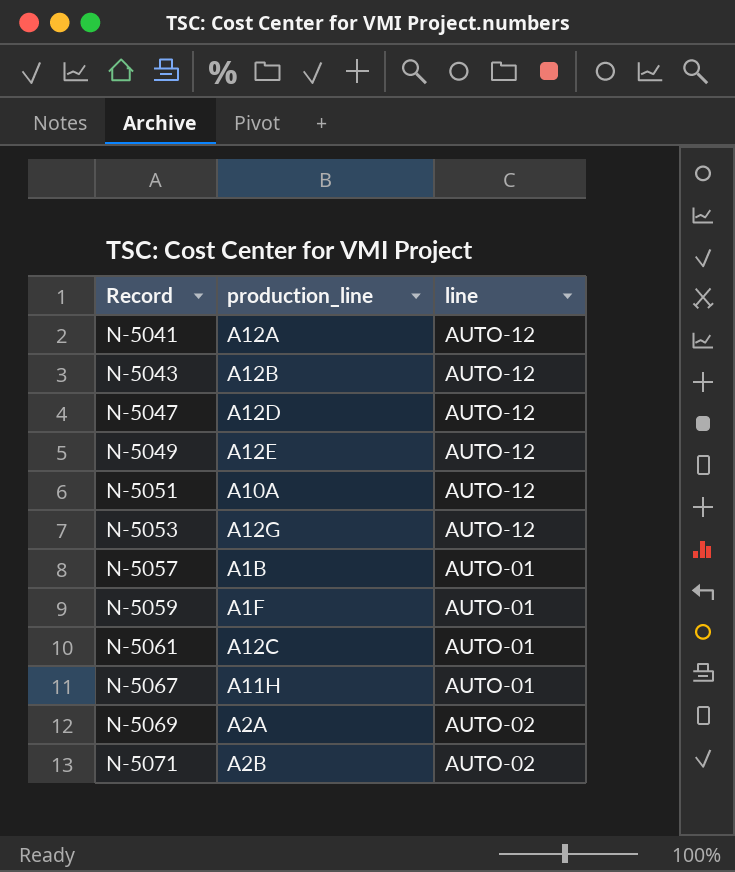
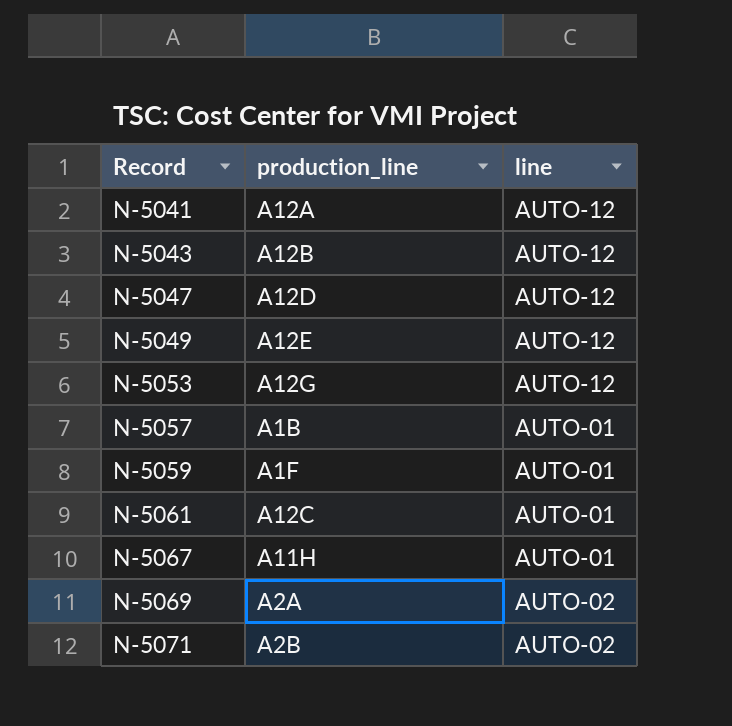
row N-5051: A10A | AUTO-12 -> none

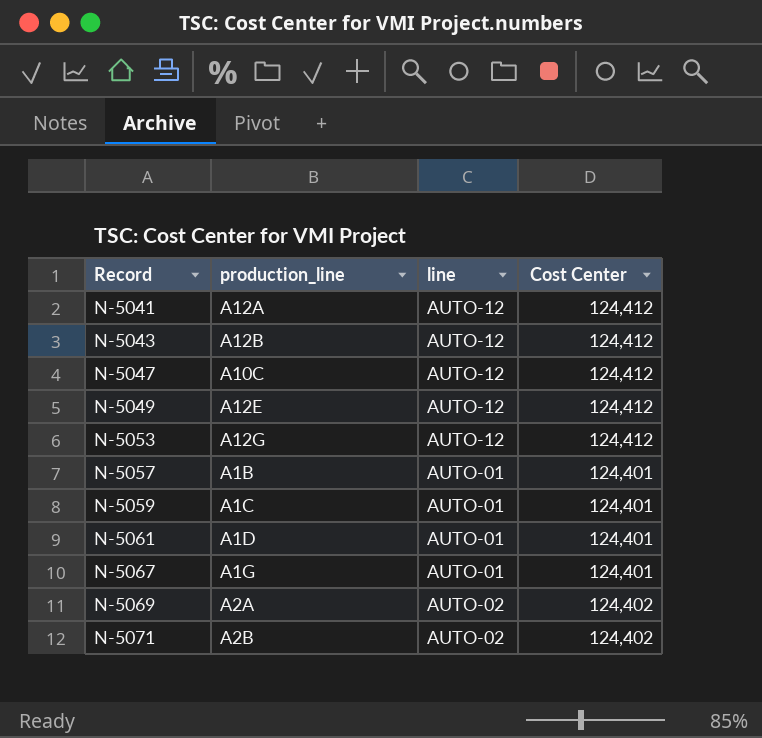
column Cost Center | position: none -> 4
N-5047 | production_line: A12D -> A10C
N-5059 | production_line: A1F -> A1C
N-5061 | production_line: A12C -> A1D
N-5067 | production_line: A11H -> A1G

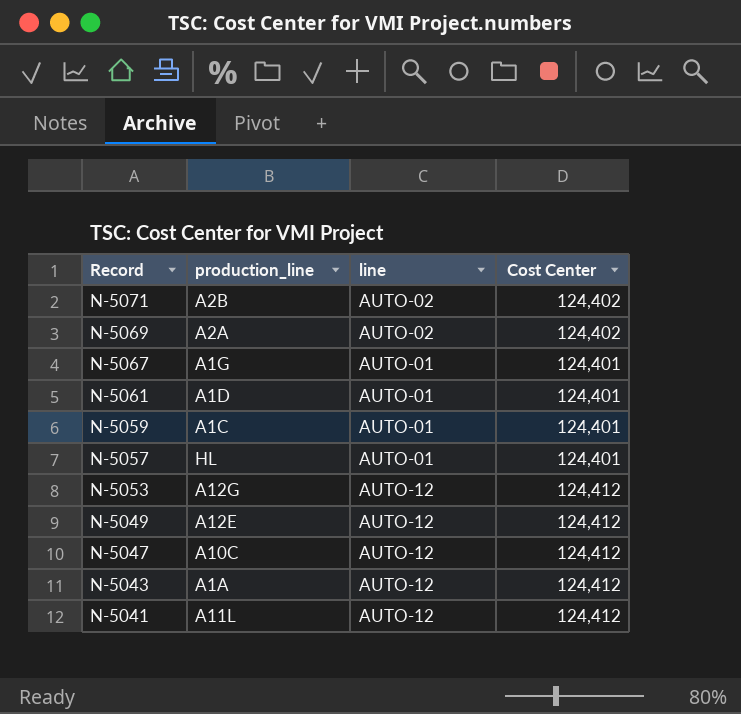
row order: Record ascending -> Record descending
N-5057 | production_line: A1B -> HL
N-5043 | production_line: A12B -> A1A
N-5041 | production_line: A12A -> A11L

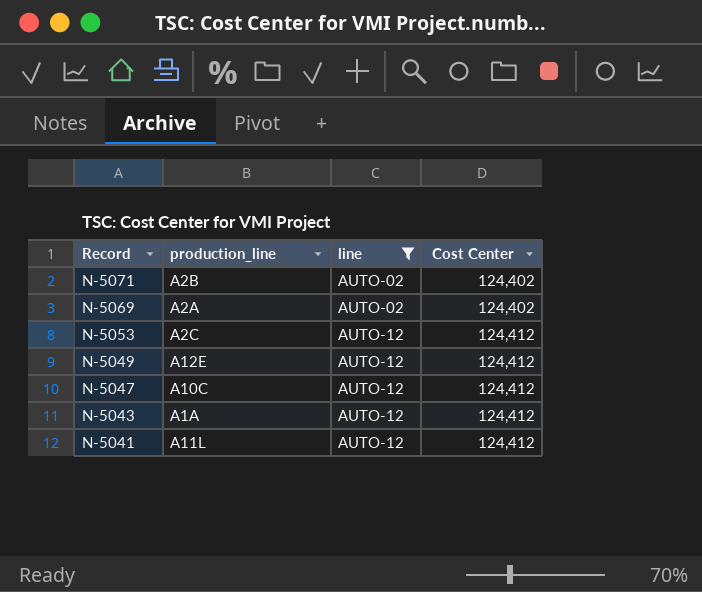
filter: none -> line != AUTO-01
N-5053 | production_line: A12G -> A2C

